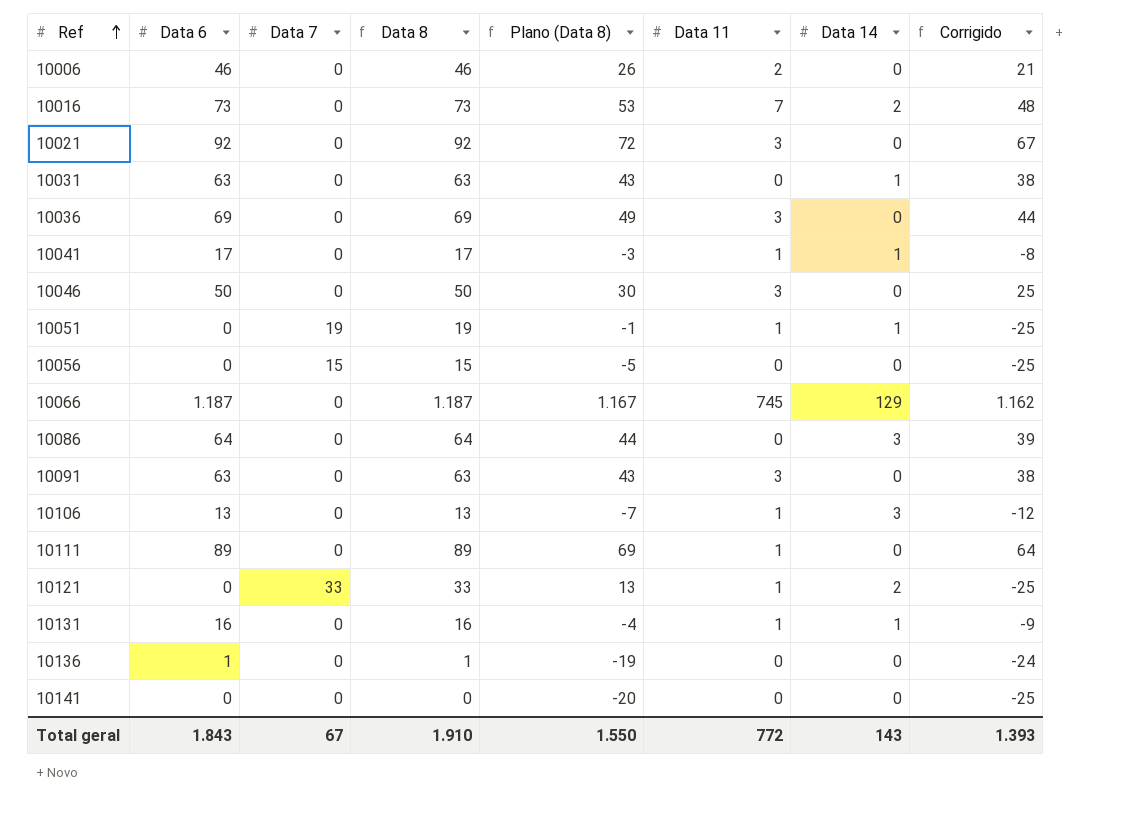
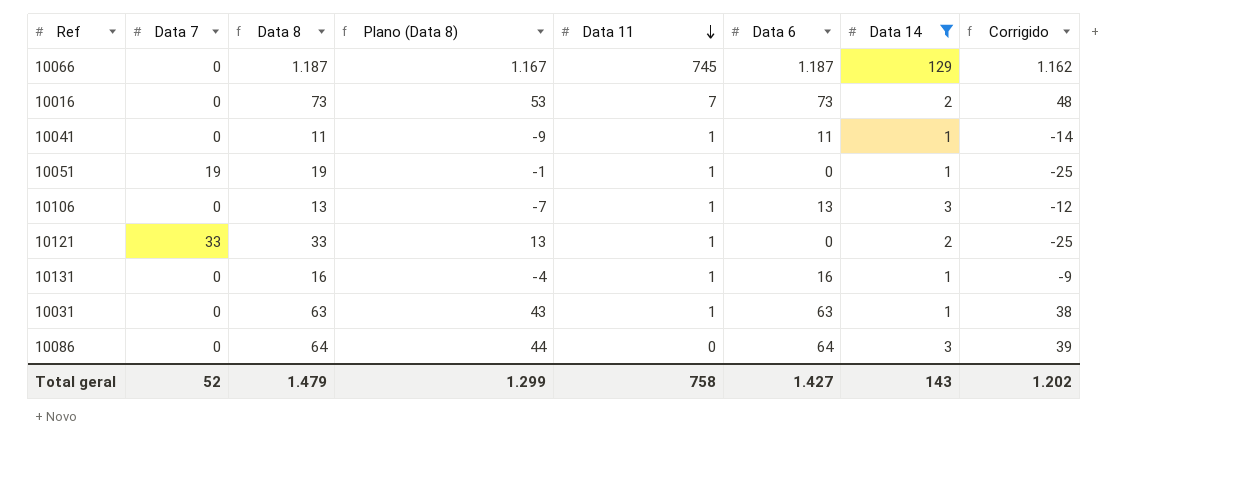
filter: none -> Data 14 != 0
row order: Ref ascending -> Data 11 descending
column Data 6 | position: 2 -> 6
10041 | Data 8: 17 -> 11
10041 | Plano (Data 8): -3 -> -9
10041 | Data 6: 17 -> 11
10041 | Corrigido: -8 -> -14
10031 | Data 11: 0 -> 1
Total geral | Data 7: 67 -> 52
Total geral | Data 8: 1.910 -> 1.479
Total geral | Plano (Data 8): 1.550 -> 1.299
Total geral | Data 11: 772 -> 758
Total geral | Data 6: 1.843 -> 1.427
Total geral | Corrigido: 1.393 -> 1.202

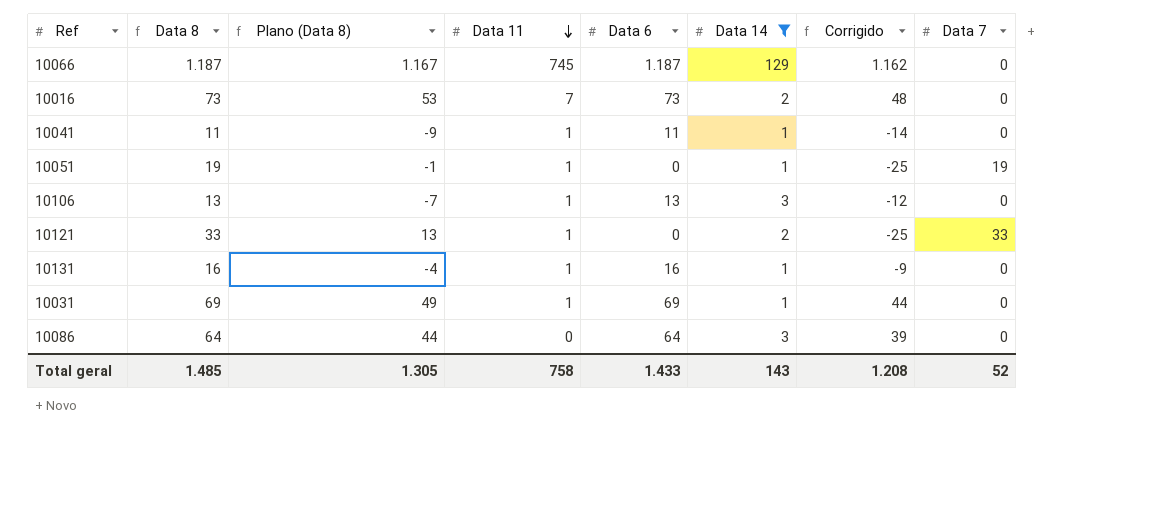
column Data 7 | position: 2 -> 8
10031 | Data 8: 63 -> 69
10031 | Plano (Data 8): 43 -> 49
10031 | Data 6: 63 -> 69
10031 | Corrigido: 38 -> 44
Total geral | Data 8: 1.479 -> 1.485
Total geral | Plano (Data 8): 1.299 -> 1.305
Total geral | Data 6: 1.427 -> 1.433
Total geral | Corrigido: 1.202 -> 1.208

